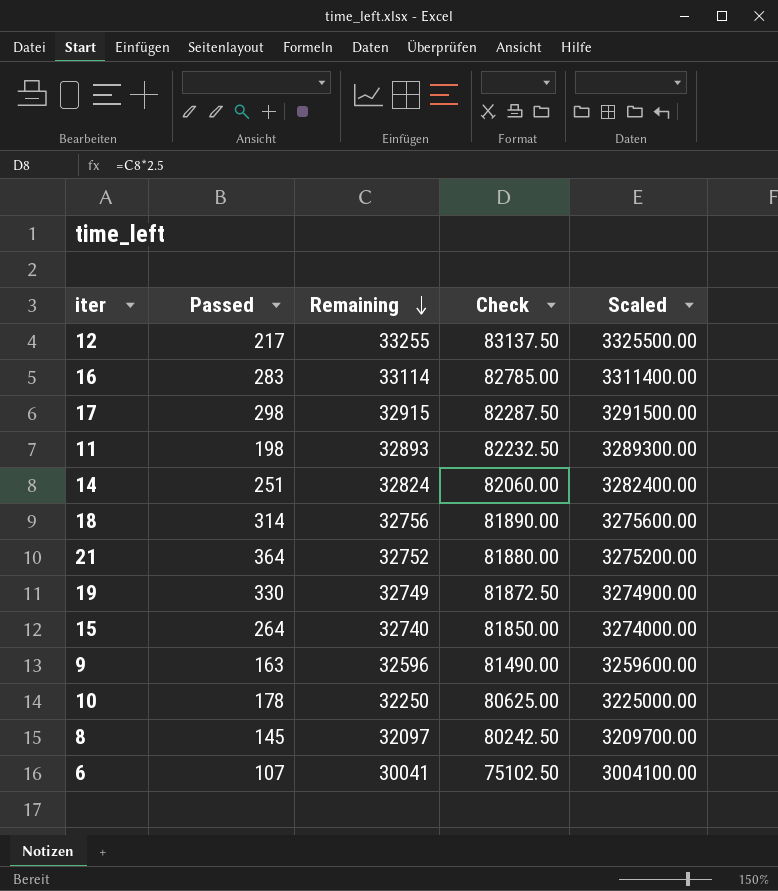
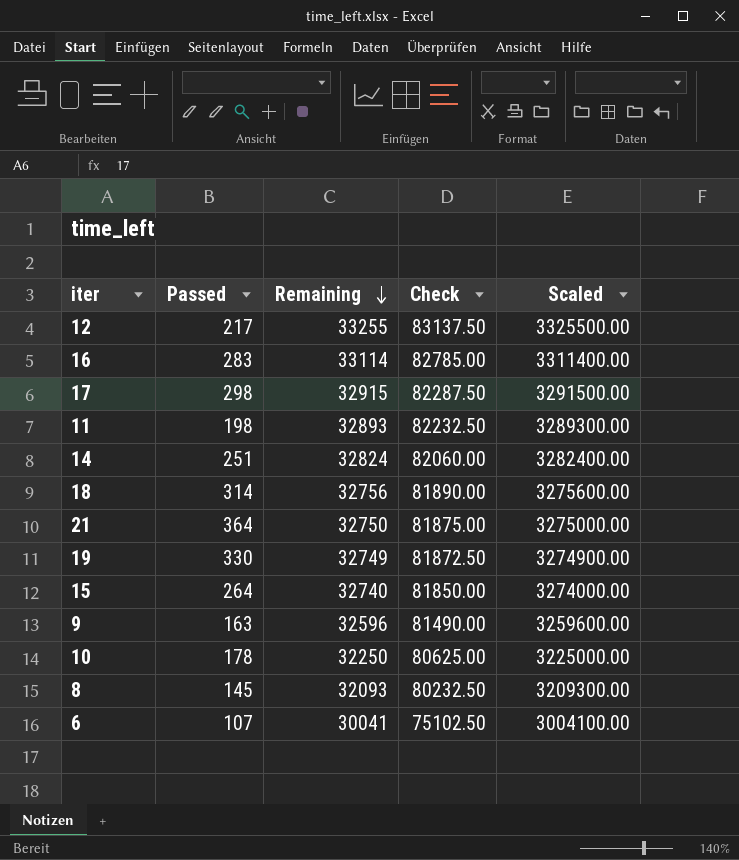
21 | Remaining: 32752 -> 32750
21 | Check: 81880.00 -> 81875.00
21 | Scaled: 3275200.00 -> 3275000.00
8 | Remaining: 32097 -> 32093
8 | Check: 80242.50 -> 80232.50
8 | Scaled: 3209700.00 -> 3209300.00

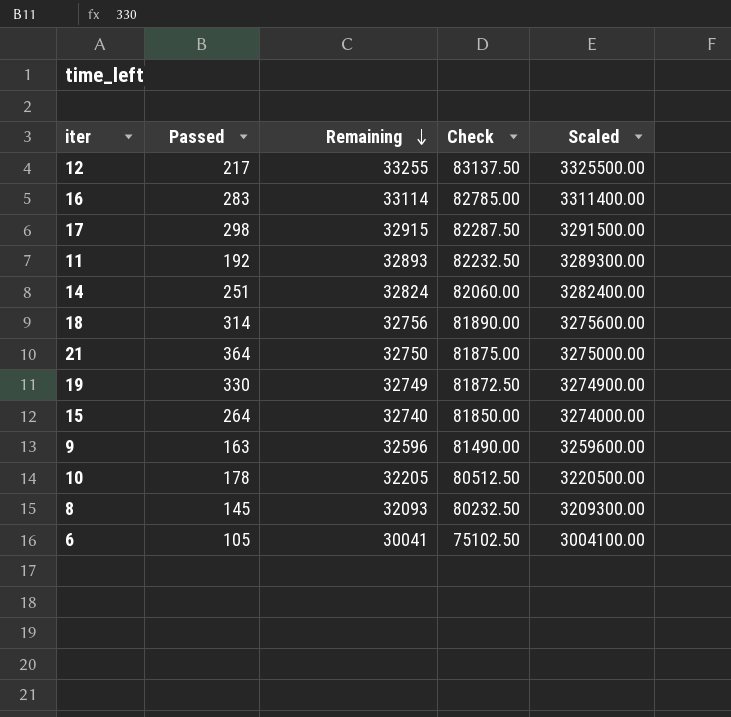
11 | Passed: 198 -> 192
10 | Remaining: 32250 -> 32205
10 | Check: 80625.00 -> 80512.50
10 | Scaled: 3225000.00 -> 3220500.00
6 | Passed: 107 -> 105

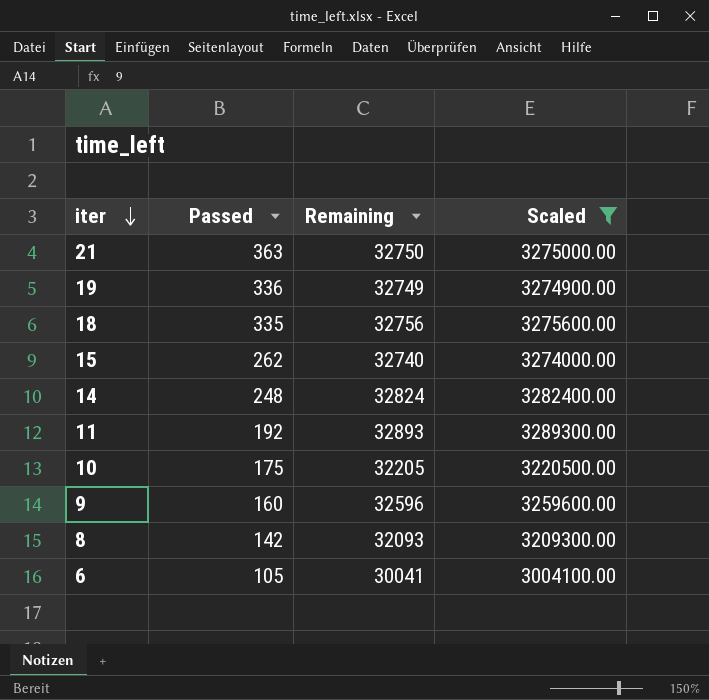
filter: none -> Scaled <= 3289300.00
row order: Remaining descending -> iter descending
column Check | formula: [Remaining] * 2.5 -> none
21 | Passed: 364 -> 363
19 | Passed: 330 -> 336
18 | Passed: 314 -> 335
15 | Passed: 264 -> 262
14 | Passed: 251 -> 248
10 | Passed: 178 -> 175
9 | Passed: 163 -> 160
8 | Passed: 145 -> 142

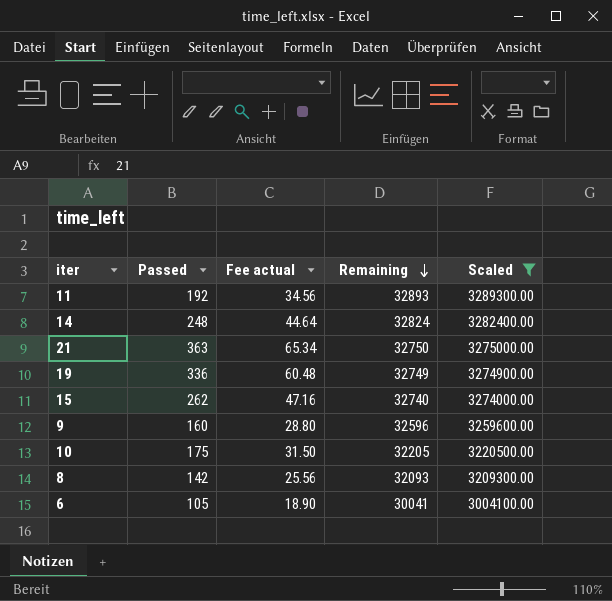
row order: iter descending -> Remaining descending
column Fee actual | formula: none -> [Passed] * 0.18
row 18: 335 | 32756 | 3275600.00 -> none

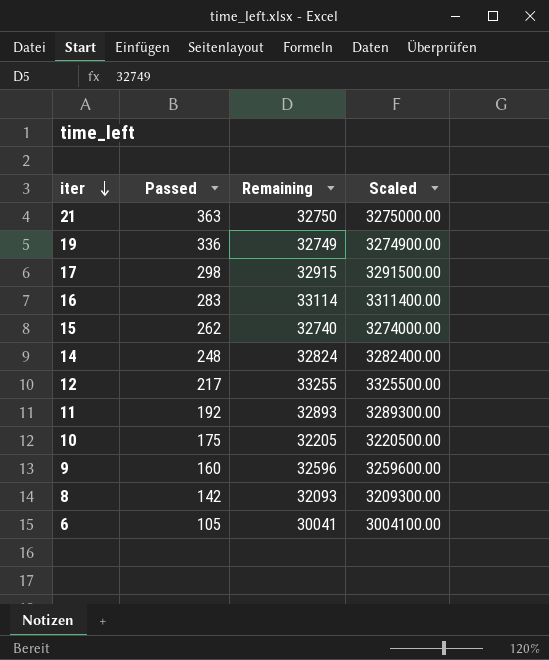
filter: Scaled <= 3289300.00 -> none
row order: Remaining descending -> iter descending
column Fee actual | formula: [Passed] * 0.18 -> none

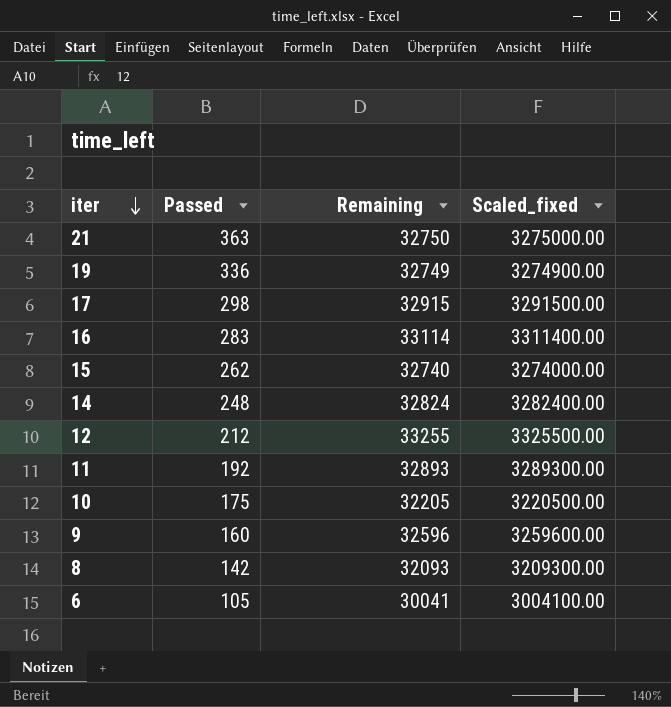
column name: Scaled -> Scaled_fixed
12 | Passed: 217 -> 212

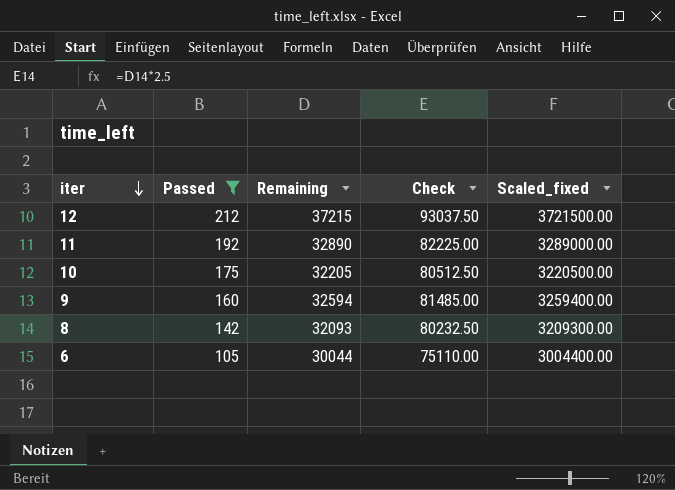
filter: none -> Passed <= 212
column Check | formula: none -> [Remaining] * 2.5
12 | Remaining: 33255 -> 37215
12 | Scaled_fixed: 3325500.00 -> 3721500.00
11 | Remaining: 32893 -> 32890
11 | Scaled_fixed: 3289300.00 -> 3289000.00
9 | Remaining: 32596 -> 32594
9 | Scaled_fixed: 3259600.00 -> 3259400.00
6 | Remaining: 30041 -> 30044
6 | Scaled_fixed: 3004100.00 -> 3004400.00

